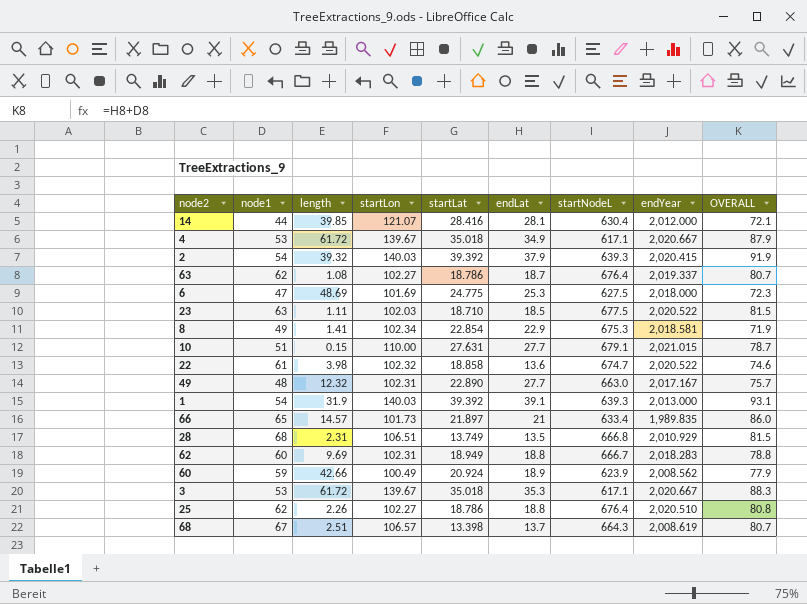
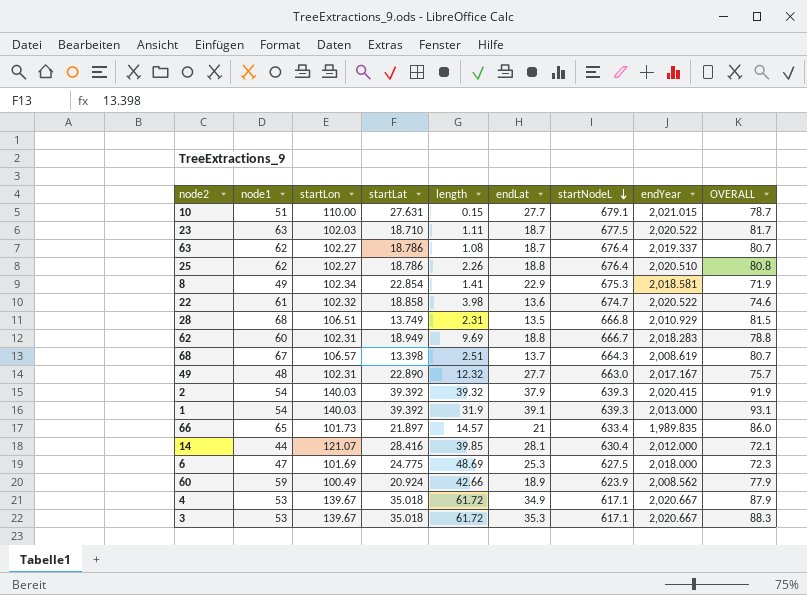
row order: none -> startNodeL descending
column length | position: 3 -> 5
23 | endLat: 18.5 -> 18.7
23 | OVERALL: 81.5 -> 81.7

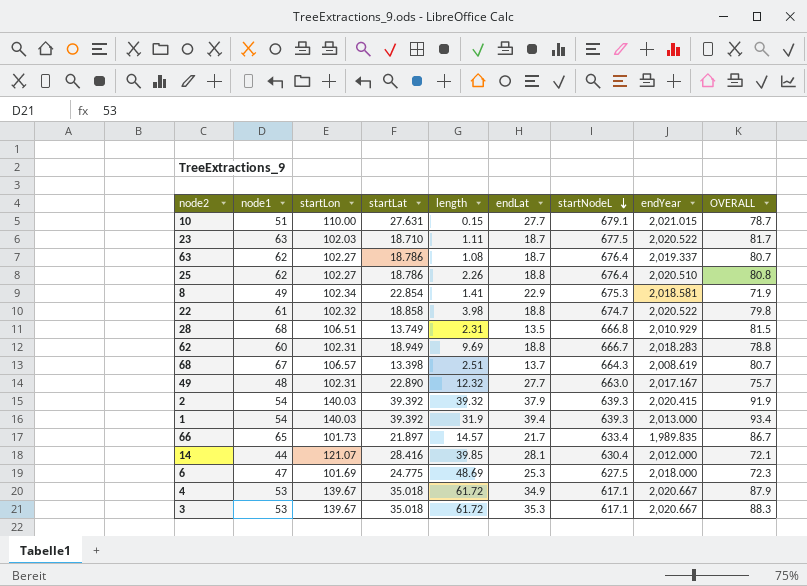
row 60: 59 | 100.49 | 20.924 | 42.66 | 18.9 | 623.9 | 2,008.562 | 77.9 -> none
22 | endLat: 13.6 -> 18.8
22 | OVERALL: 74.6 -> 79.8
1 | endLat: 39.1 -> 39.4
1 | OVERALL: 93.1 -> 93.4
66 | endLat: 21 -> 21.7
66 | OVERALL: 86.0 -> 86.7

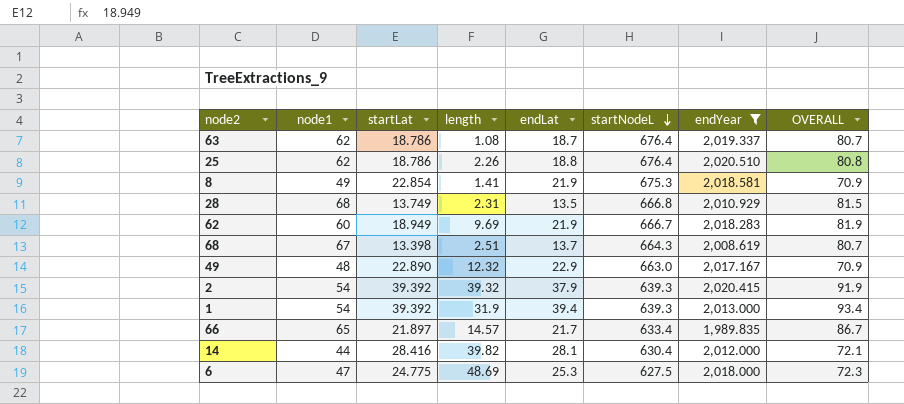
filter: none -> endYear <= 2,020.510
column startLon | position: 3 -> none
8 | endLat: 22.9 -> 21.9
8 | OVERALL: 71.9 -> 70.9
62 | endLat: 18.8 -> 21.9
62 | OVERALL: 78.8 -> 81.9
49 | endLat: 27.7 -> 22.9
49 | OVERALL: 75.7 -> 70.9
14 | length: 39.85 -> 39.82

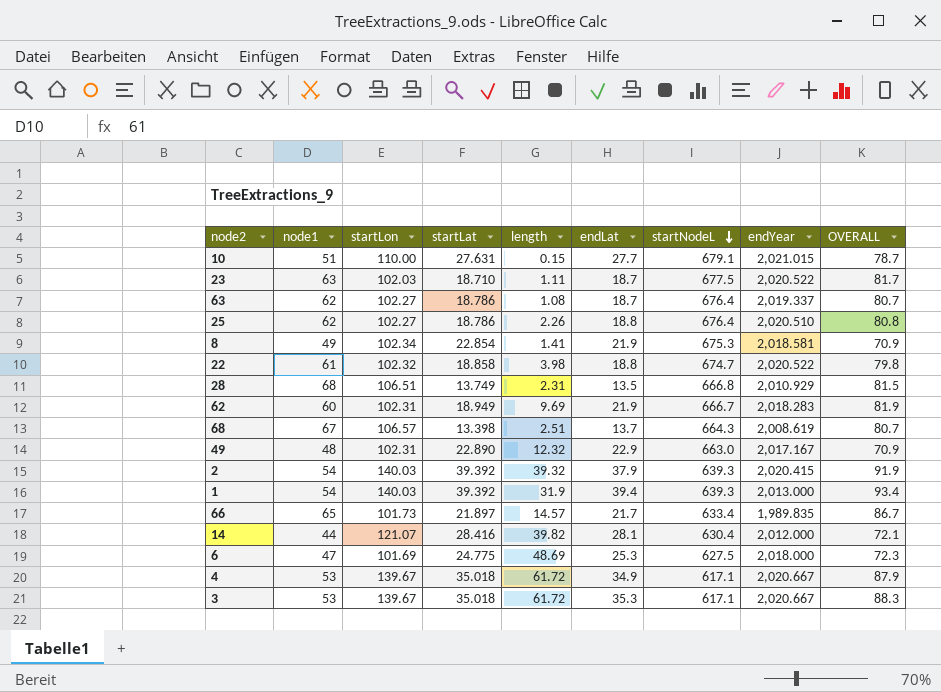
filter: endYear <= 2,020.510 -> none
column startLon | position: none -> 3

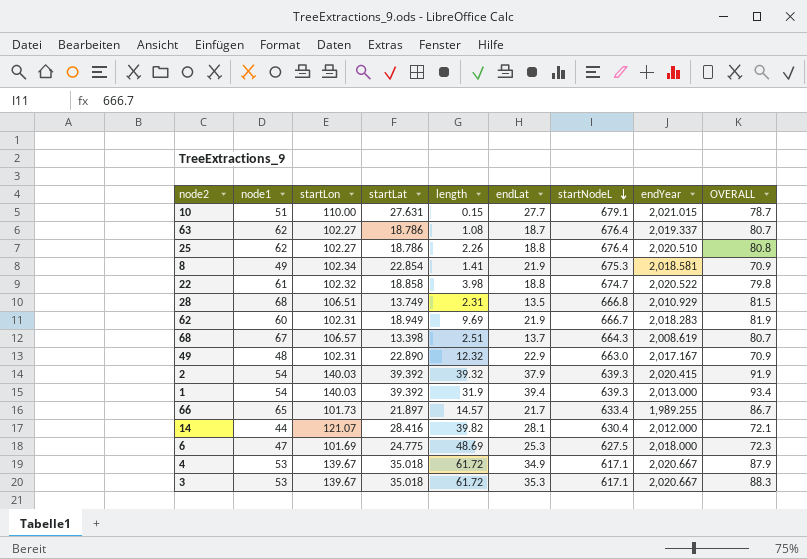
row 23: 63 | 102.03 | 18.710 | 1.11 | 18.7 | 677.5 | 2,020.522 | 81.7 -> none
66 | endYear: 1,989.835 -> 1,989.255

